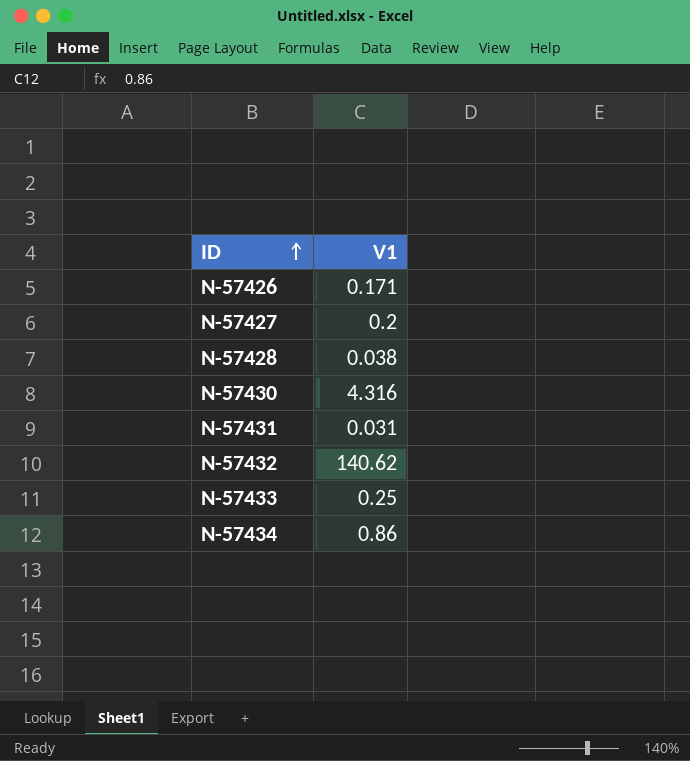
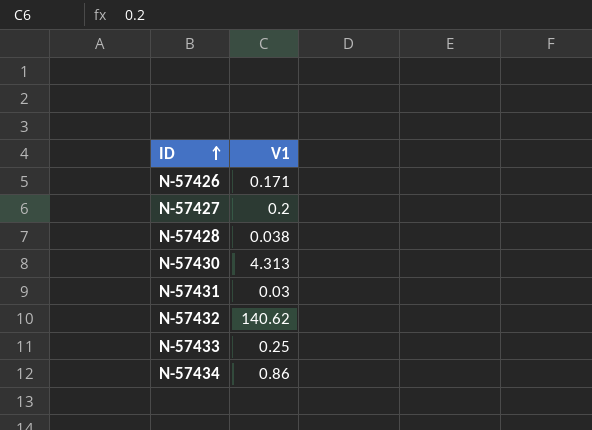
N-57430 | V1: 4.316 -> 4.313
N-57431 | V1: 0.031 -> 0.03

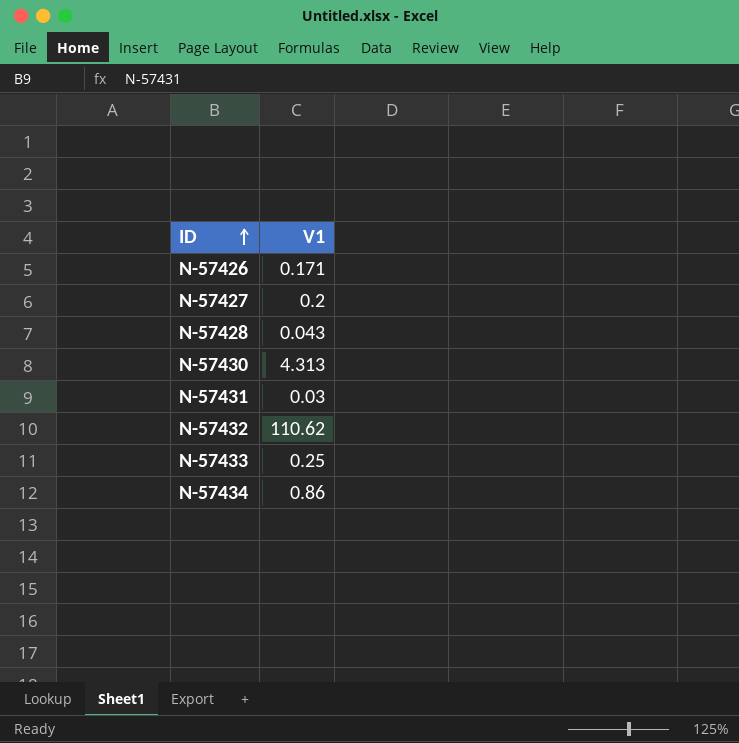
N-57428 | V1: 0.038 -> 0.043
N-57432 | V1: 140.62 -> 110.62

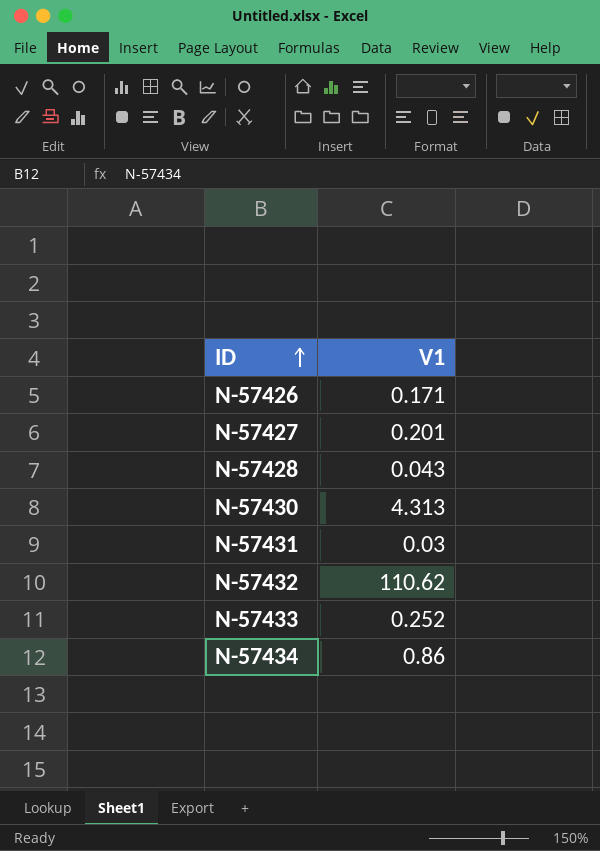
N-57427 | V1: 0.2 -> 0.201
N-57433 | V1: 0.25 -> 0.252

